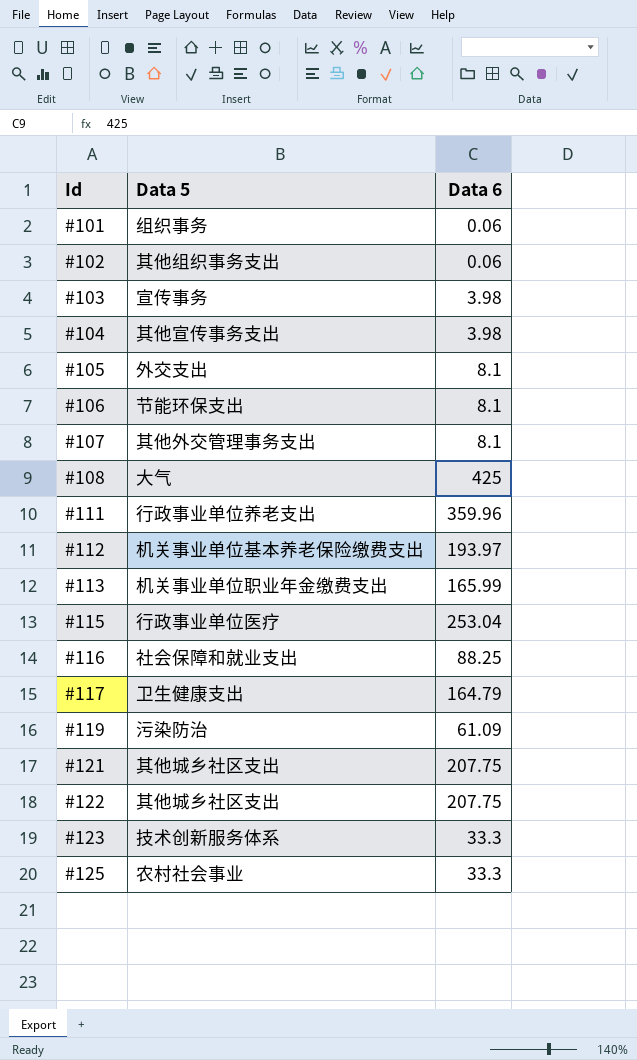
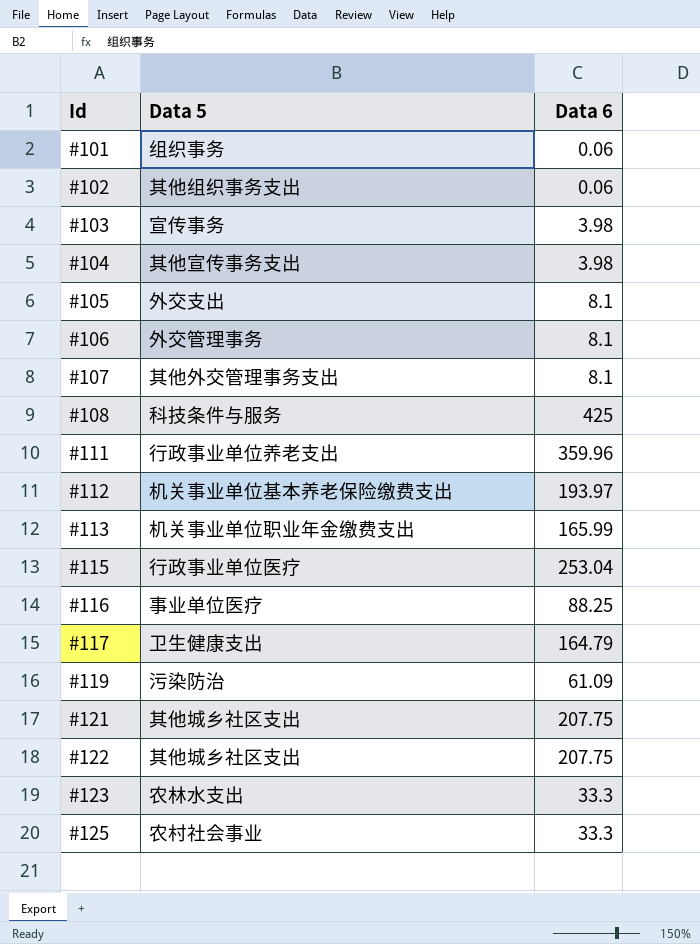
#106 | Data 5: 节能环保支出 -> 外交管理事务
#108 | Data 5: 大气 -> 科技条件与服务
#116 | Data 5: 社会保障和就业支出 -> 事业单位医疗
#123 | Data 5: 技术创新服务体系 -> 农林水支出

